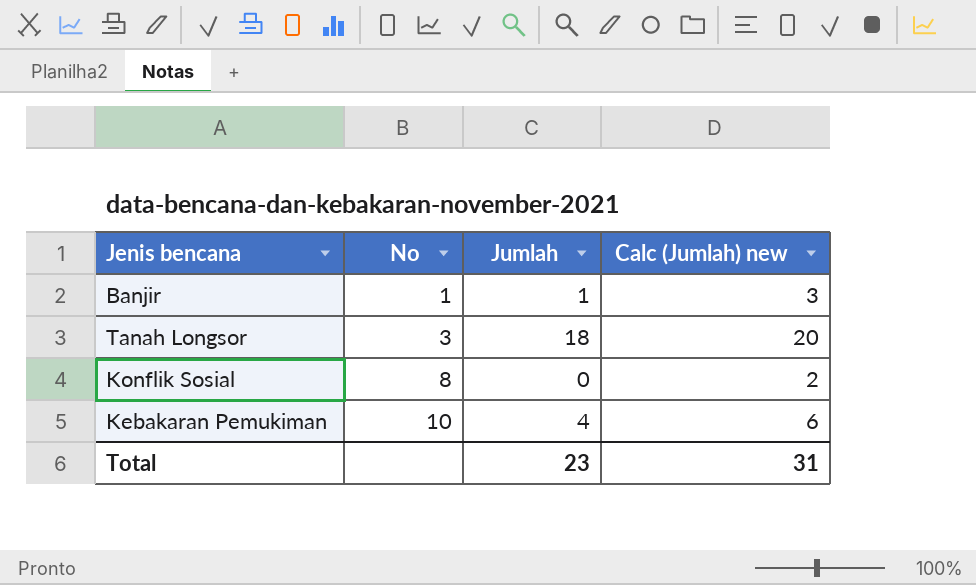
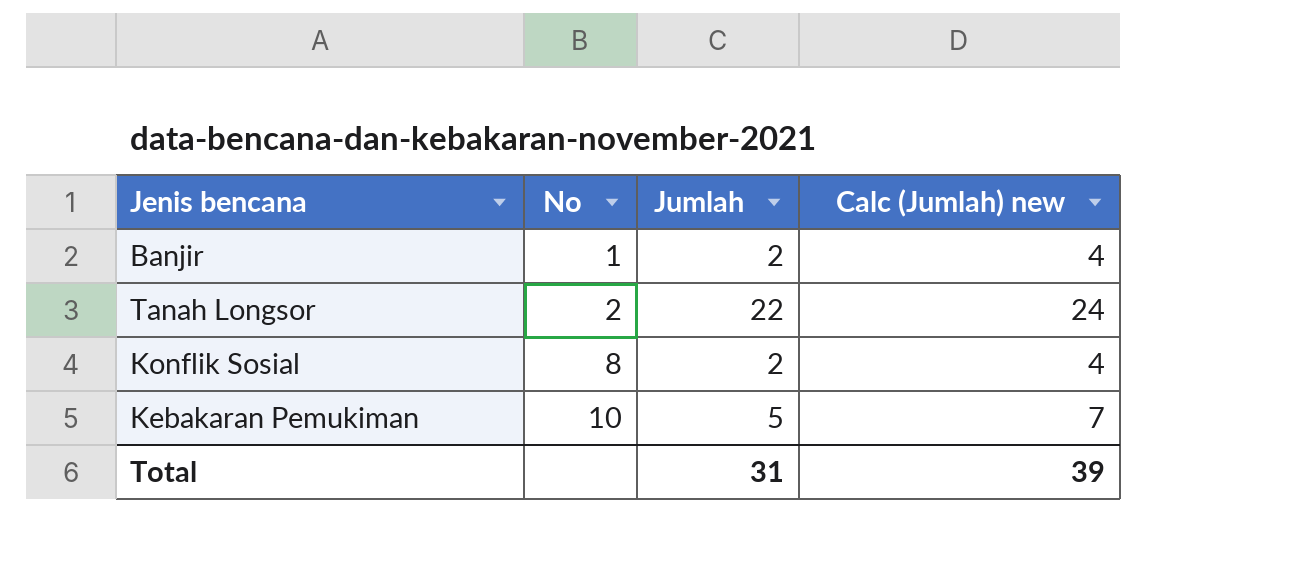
Banjir | Jumlah: 1 -> 2
Banjir | Calc (Jumlah) new: 3 -> 4
Tanah Longsor | No: 3 -> 2
Tanah Longsor | Jumlah: 18 -> 22
Tanah Longsor | Calc (Jumlah) new: 20 -> 24
Konflik Sosial | Jumlah: 0 -> 2
Konflik Sosial | Calc (Jumlah) new: 2 -> 4
Kebakaran Pemukiman | Jumlah: 4 -> 5
Kebakaran Pemukiman | Calc (Jumlah) new: 6 -> 7
Total | Jumlah: 23 -> 31
Total | Calc (Jumlah) new: 31 -> 39

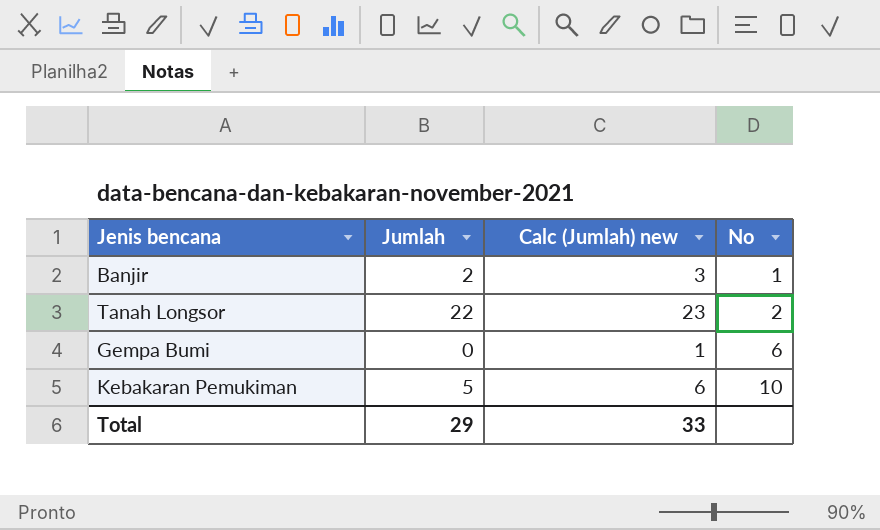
column Calc (Jumlah) new | formula: [Jumlah] + 2 -> [Jumlah] + 1
column No | position: 2 -> 4
row Konflik Sosial: 8 | 2 | 4 -> none
row Gempa Bumi: none -> 0 | 1 | 6
Total | Jumlah: 31 -> 29
Total | Calc (Jumlah) new: 39 -> 33

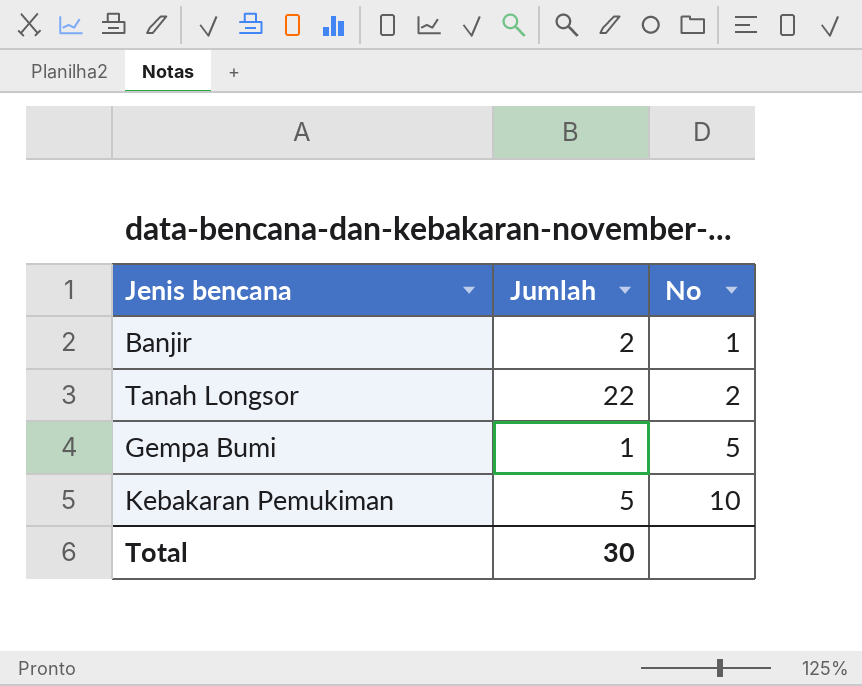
column Calc (Jumlah) new | formula: [Jumlah] + 1 -> none
Gempa Bumi | Jumlah: 0 -> 1
Gempa Bumi | No: 6 -> 5
Total | Jumlah: 29 -> 30

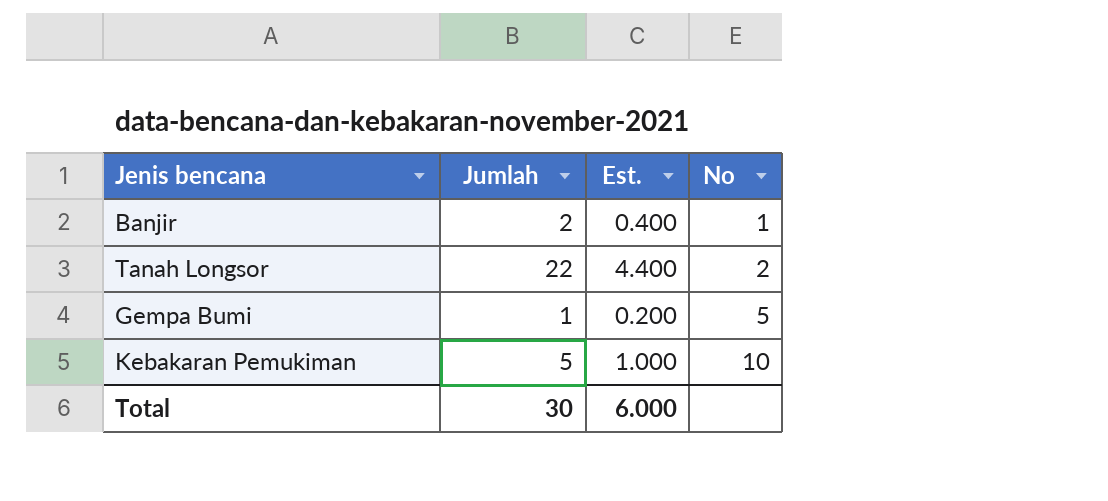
column Est. | formula: none -> [Jumlah] * 0.2

